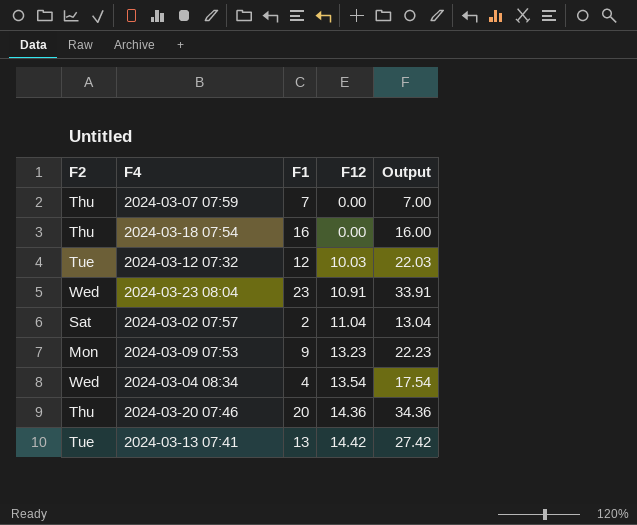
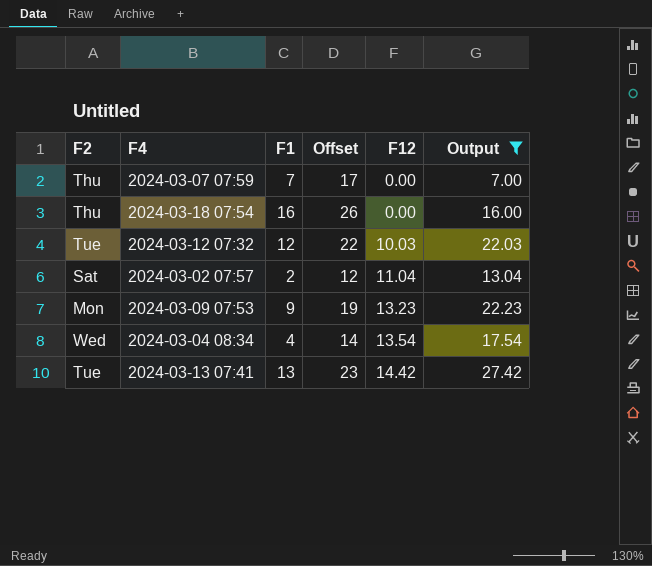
filter: none -> Output <= 27.42
column Offset | formula: none -> [F1] + 10

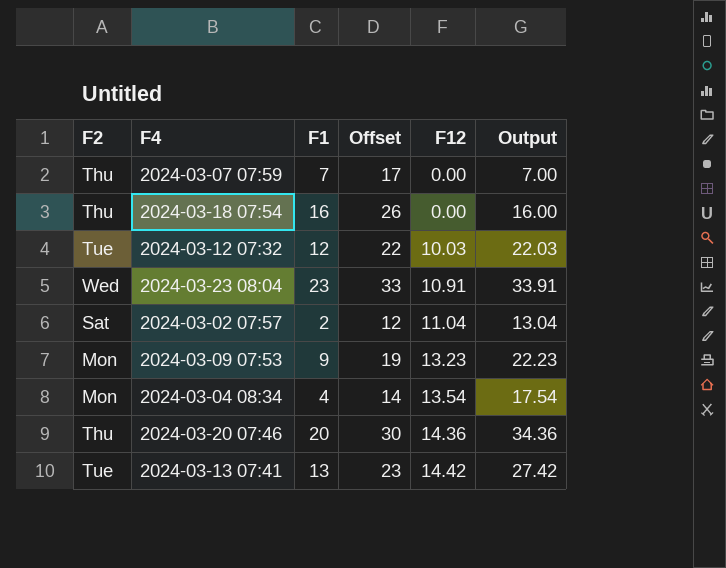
filter: Output <= 27.42 -> none
2024-03-04 08:34 | F2: Wed -> Mon

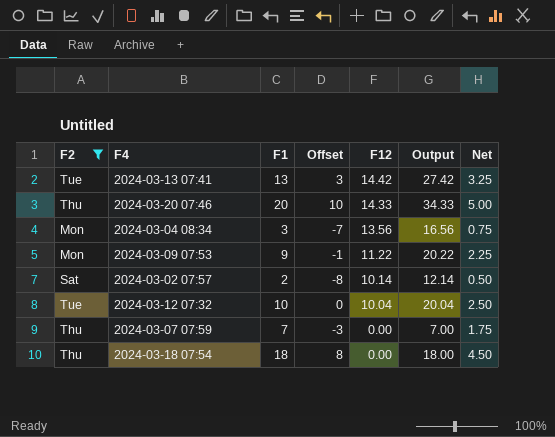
filter: none -> F2 != Wed
row order: F12 ascending -> F12 descending
column Offset | formula: [F1] + 10 -> [F1] - 10
column Net | formula: none -> [F1] * 0.25
2024-03-20 07:46 | F12: 14.36 -> 14.33
2024-03-20 07:46 | Output: 34.36 -> 34.33
2024-03-04 08:34 | F1: 4 -> 3
2024-03-04 08:34 | F12: 13.54 -> 13.56
2024-03-04 08:34 | Output: 17.54 -> 16.56
2024-03-09 07:53 | F12: 13.23 -> 11.22
2024-03-09 07:53 | Output: 22.23 -> 20.22
2024-03-02 07:57 | F12: 11.04 -> 10.14
2024-03-02 07:57 | Output: 13.04 -> 12.14
2024-03-12 07:32 | F1: 12 -> 10
2024-03-12 07:32 | F12: 10.03 -> 10.04
2024-03-12 07:32 | Output: 22.03 -> 20.04
2024-03-18 07:54 | F1: 16 -> 18
2024-03-18 07:54 | Output: 16.00 -> 18.00

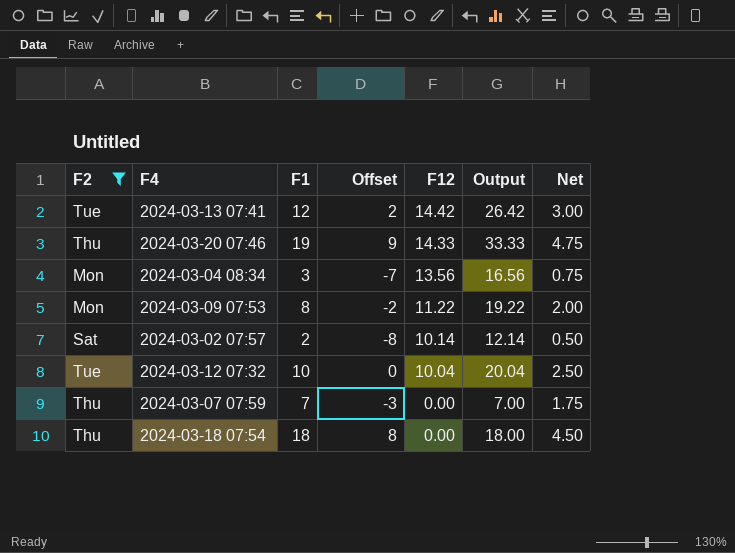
2024-03-13 07:41 | F1: 13 -> 12
2024-03-13 07:41 | Offset: 3 -> 2
2024-03-13 07:41 | Output: 27.42 -> 26.42
2024-03-13 07:41 | Net: 3.25 -> 3.00
2024-03-20 07:46 | F1: 20 -> 19
2024-03-20 07:46 | Offset: 10 -> 9
2024-03-20 07:46 | Output: 34.33 -> 33.33
2024-03-20 07:46 | Net: 5.00 -> 4.75
2024-03-09 07:53 | F1: 9 -> 8
2024-03-09 07:53 | Offset: -1 -> -2
2024-03-09 07:53 | Output: 20.22 -> 19.22
2024-03-09 07:53 | Net: 2.25 -> 2.00

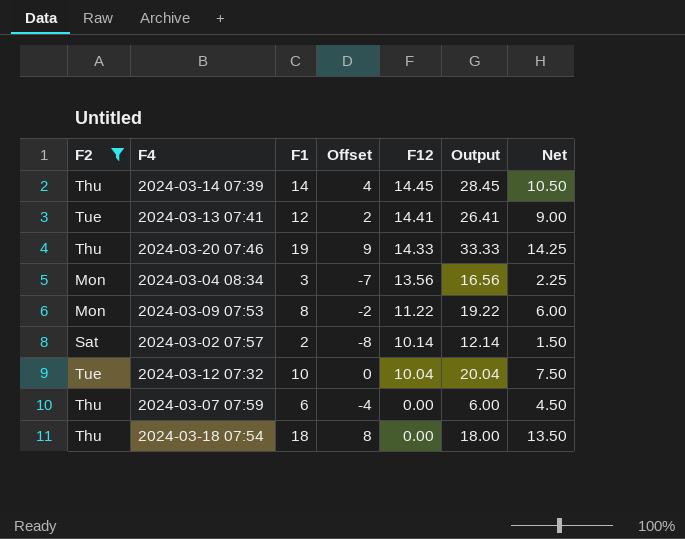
column Net | formula: [F1] * 0.25 -> [F1] * 0.75
row 2024-03-14 07:39: none -> Thu | 14 | 4 | 14.45 | 28.45 | 10.50
2024-03-13 07:41 | F12: 14.42 -> 14.41
2024-03-13 07:41 | Output: 26.42 -> 26.41
2024-03-07 07:59 | F1: 7 -> 6
2024-03-07 07:59 | Offset: -3 -> -4
2024-03-07 07:59 | Output: 7.00 -> 6.00

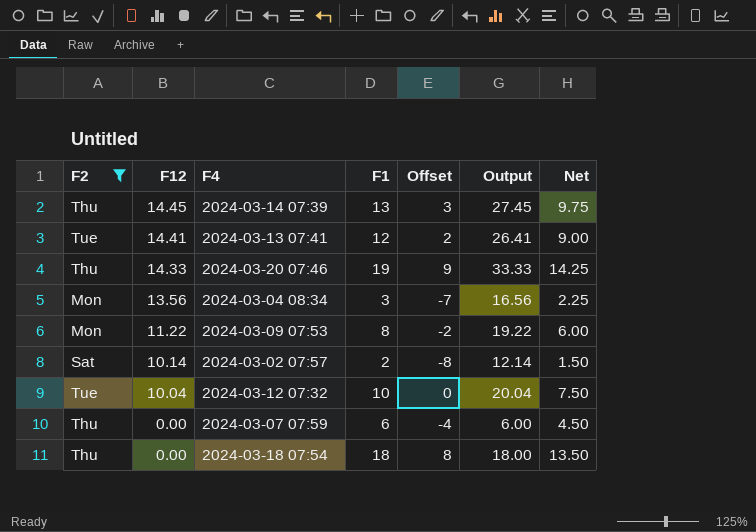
column F12 | position: 5 -> 2
2024-03-14 07:39 | F1: 14 -> 13
2024-03-14 07:39 | Offset: 4 -> 3
2024-03-14 07:39 | Output: 28.45 -> 27.45
2024-03-14 07:39 | Net: 10.50 -> 9.75

